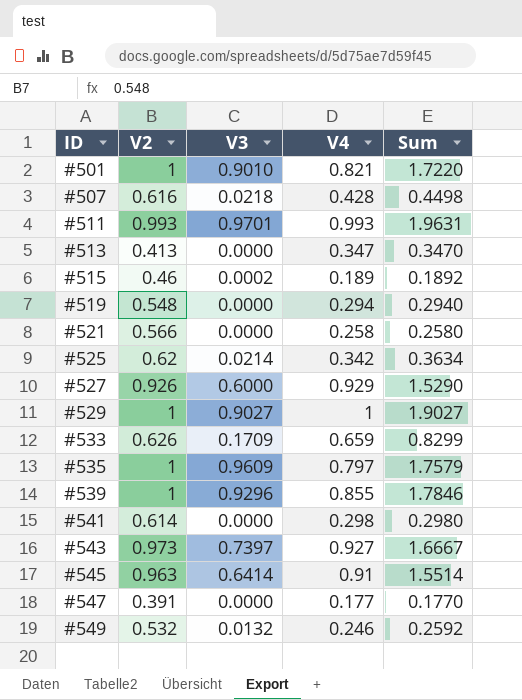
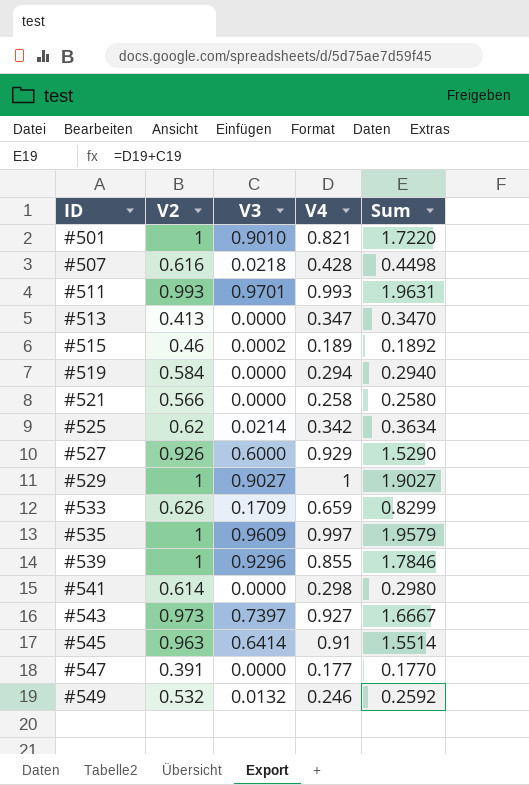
#519 | V2: 0.548 -> 0.584
#535 | V4: 0.797 -> 0.997
#535 | Sum: 1.7579 -> 1.9579

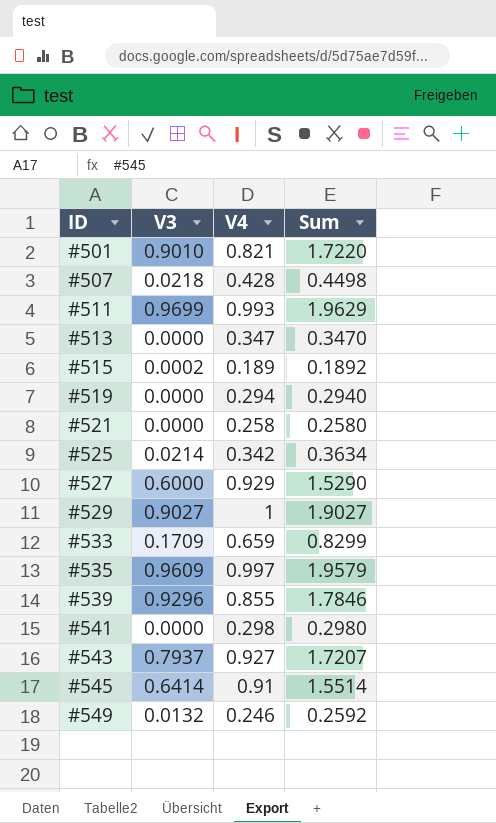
column V2 | position: 2 -> none
row #547: 0.391 | 0.0000 | 0.177 | 0.1770 -> none
#511 | V3: 0.9701 -> 0.9699
#511 | Sum: 1.9631 -> 1.9629
#543 | V3: 0.7397 -> 0.7937
#543 | Sum: 1.6667 -> 1.7207

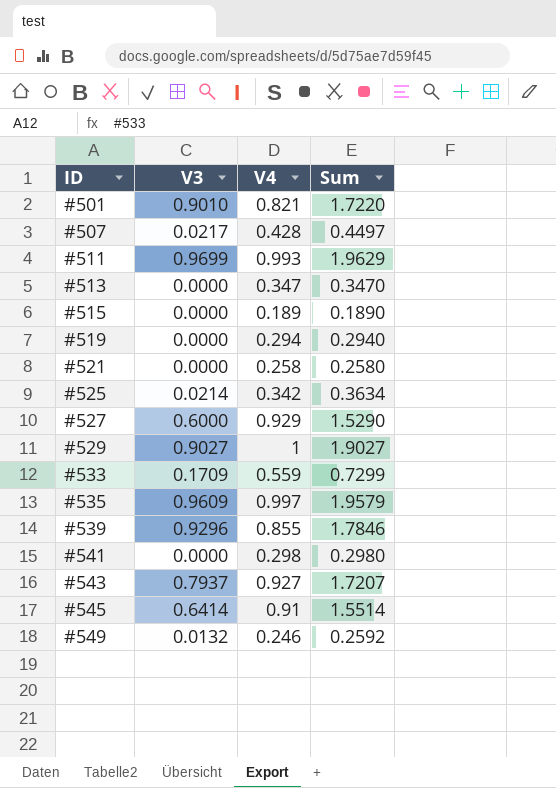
#507 | V3: 0.0218 -> 0.0217
#507 | Sum: 0.4498 -> 0.4497
#515 | V3: 0.0002 -> 0.0000
#515 | Sum: 0.1892 -> 0.1890
#533 | V4: 0.659 -> 0.559
#533 | Sum: 0.8299 -> 0.7299

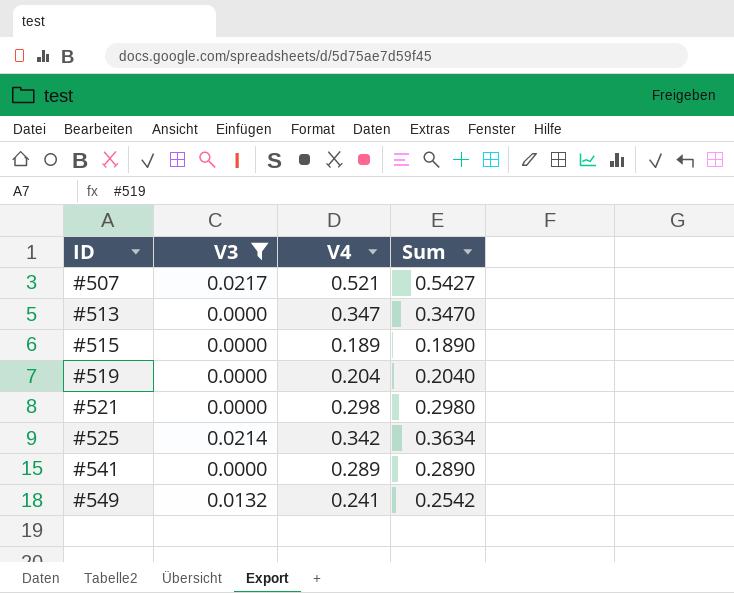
filter: none -> V3 <= 0.0217
#507 | V4: 0.428 -> 0.521
#507 | Sum: 0.4497 -> 0.5427
#519 | V4: 0.294 -> 0.204
#519 | Sum: 0.2940 -> 0.2040
#521 | V4: 0.258 -> 0.298
#521 | Sum: 0.2580 -> 0.2980
#541 | V4: 0.298 -> 0.289
#541 | Sum: 0.2980 -> 0.2890
#549 | V4: 0.246 -> 0.241
#549 | Sum: 0.2592 -> 0.2542

